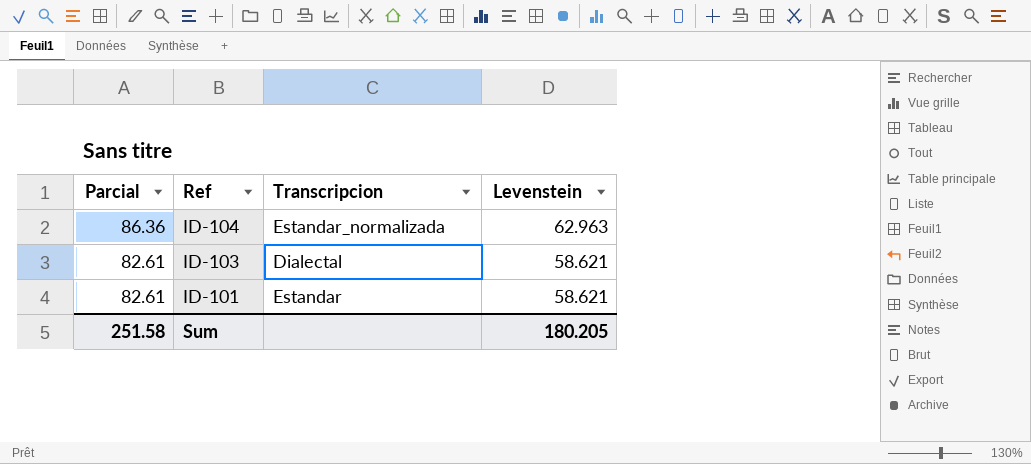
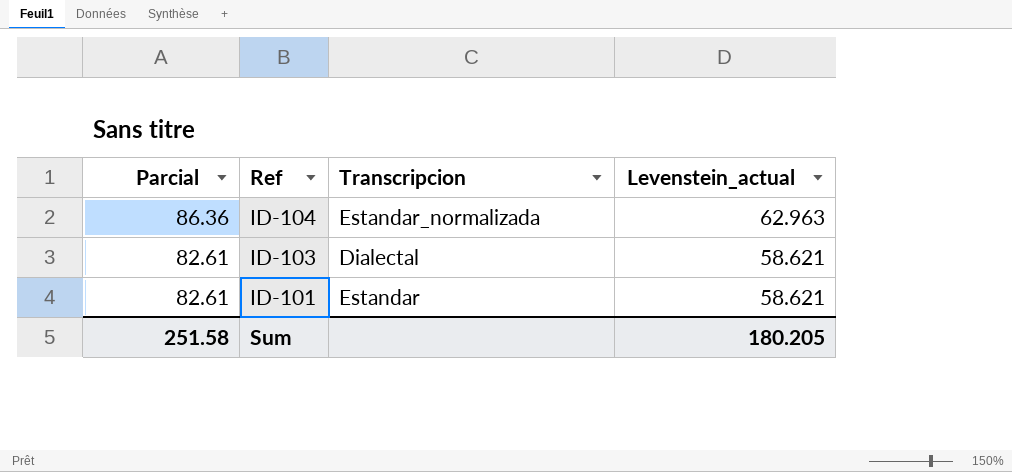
column name: Levenstein -> Levenstein_actual

